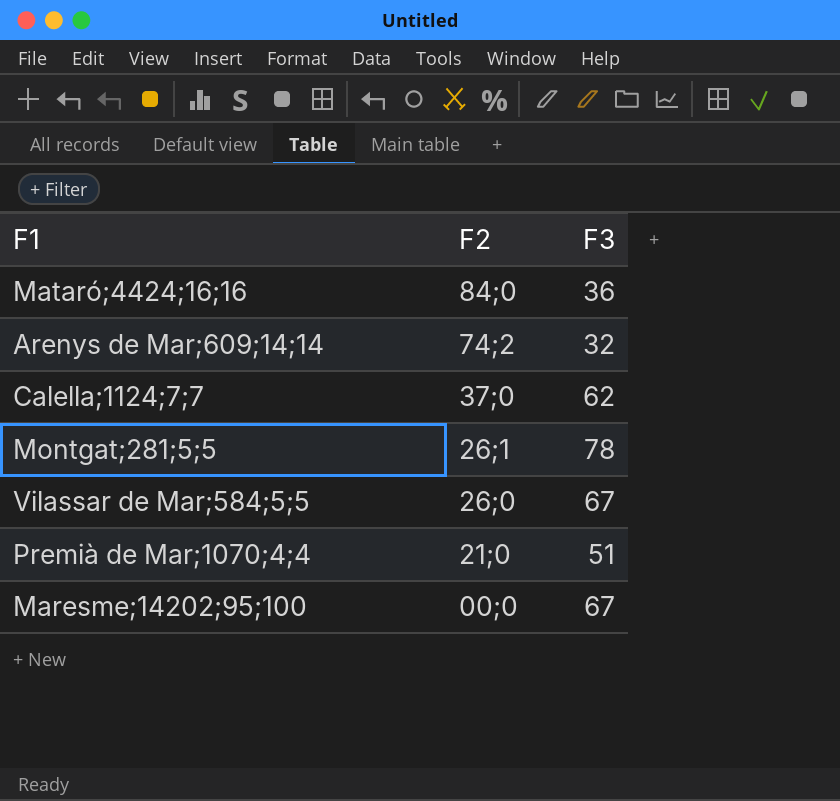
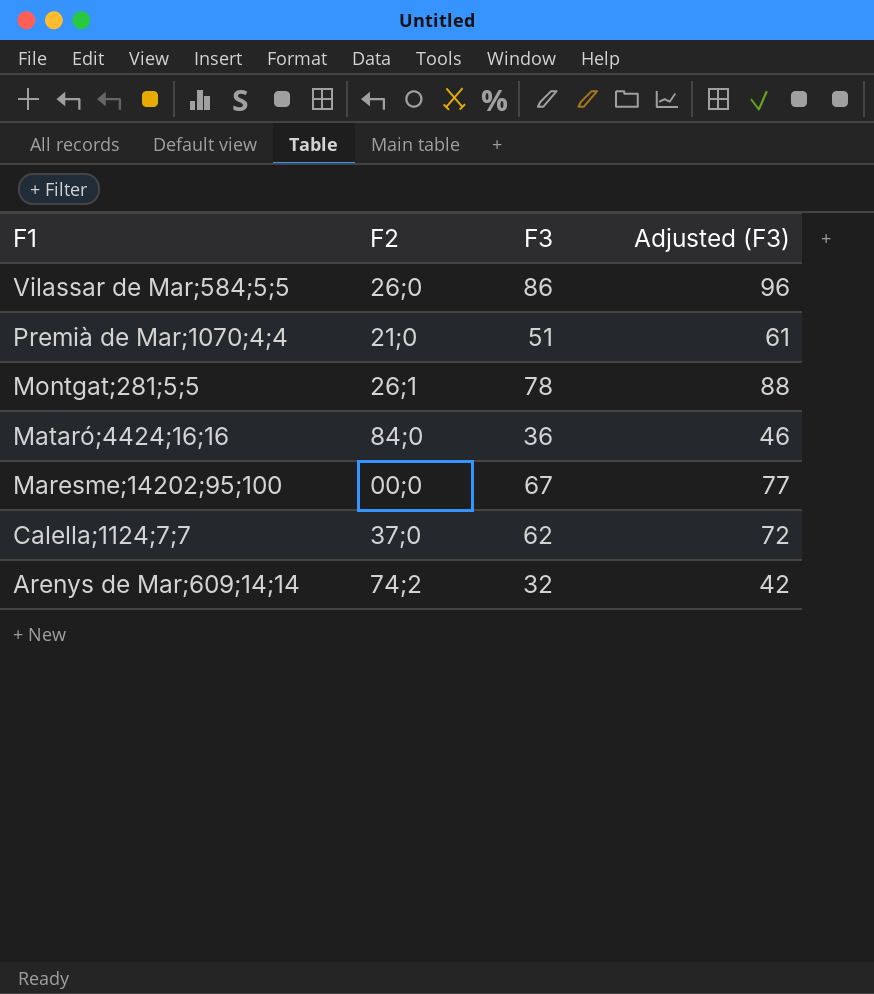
row order: F2 descending -> F1 descending
column Adjusted (F3) | formula: none -> [F3] + 10
Vilassar de Mar;584;5;5 | F3: 67 -> 86

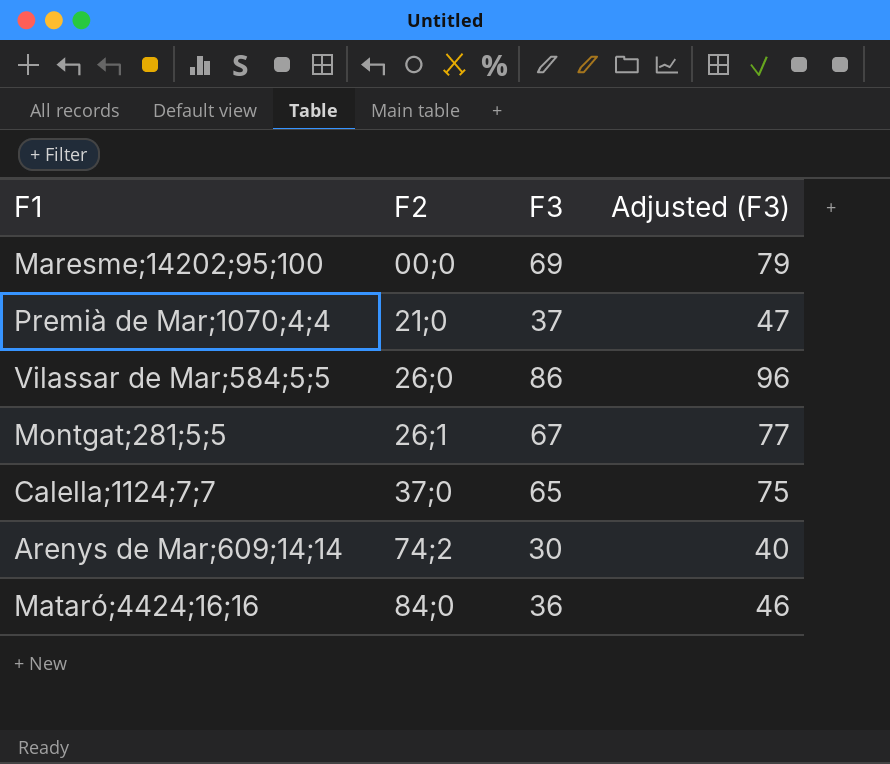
row order: F1 descending -> F2 ascending
Maresme;14202;95;100 | F3: 67 -> 69
Maresme;14202;95;100 | Adjusted (F3): 77 -> 79
Premià de Mar;1070;4;4 | F3: 51 -> 37
Premià de Mar;1070;4;4 | Adjusted (F3): 61 -> 47
Montgat;281;5;5 | F3: 78 -> 67
Montgat;281;5;5 | Adjusted (F3): 88 -> 77
Calella;1124;7;7 | F3: 62 -> 65
Calella;1124;7;7 | Adjusted (F3): 72 -> 75
Arenys de Mar;609;14;14 | F3: 32 -> 30
Arenys de Mar;609;14;14 | Adjusted (F3): 42 -> 40

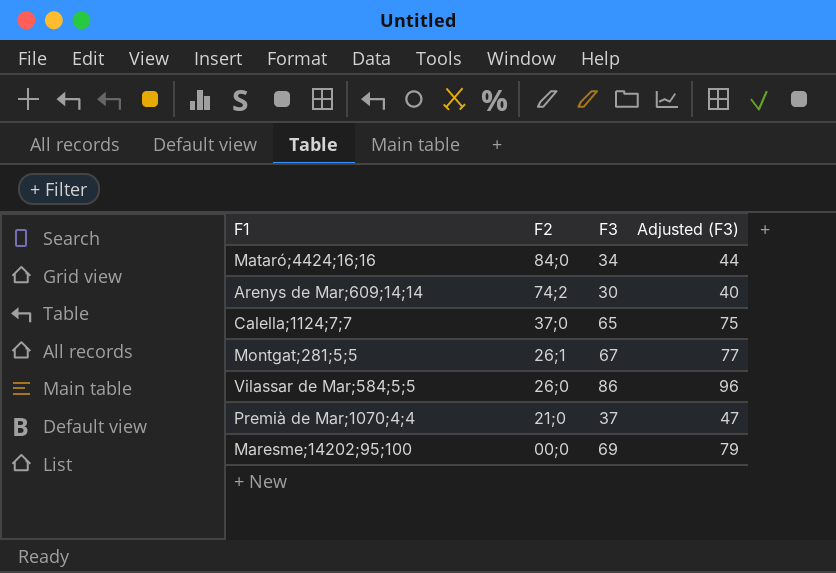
row order: F2 ascending -> F2 descending
Mataró;4424;16;16 | F3: 36 -> 34
Mataró;4424;16;16 | Adjusted (F3): 46 -> 44

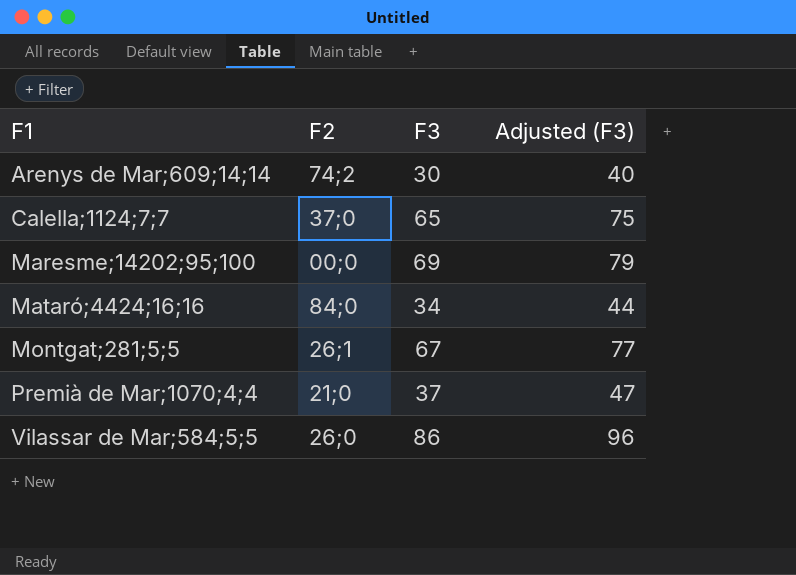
row order: F2 descending -> F1 ascending

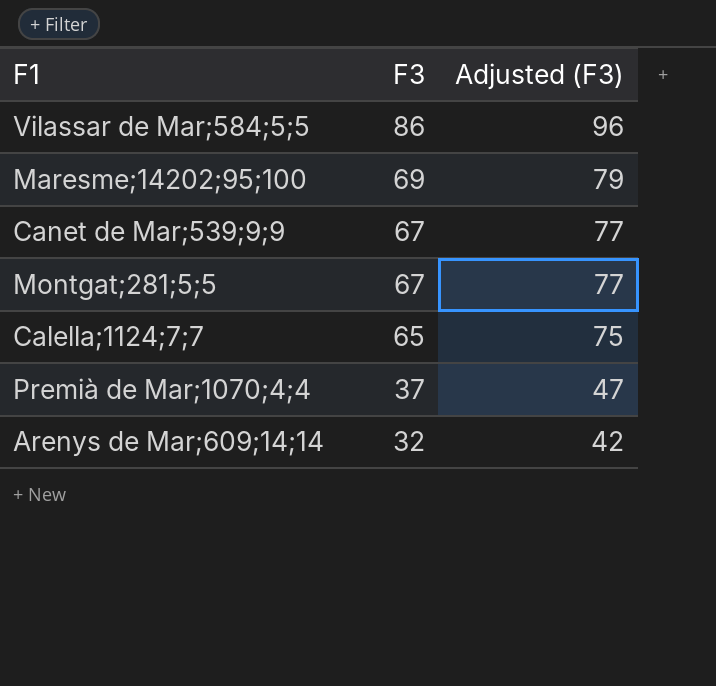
row order: F1 ascending -> F3 descending
column F2 | position: 2 -> none
row Mataró;4424;16;16: 84;0 | 34 | 44 -> none
row Canet de Mar;539;9;9: none -> 67 | 77
Arenys de Mar;609;14;14 | F3: 30 -> 32
Arenys de Mar;609;14;14 | Adjusted (F3): 40 -> 42

